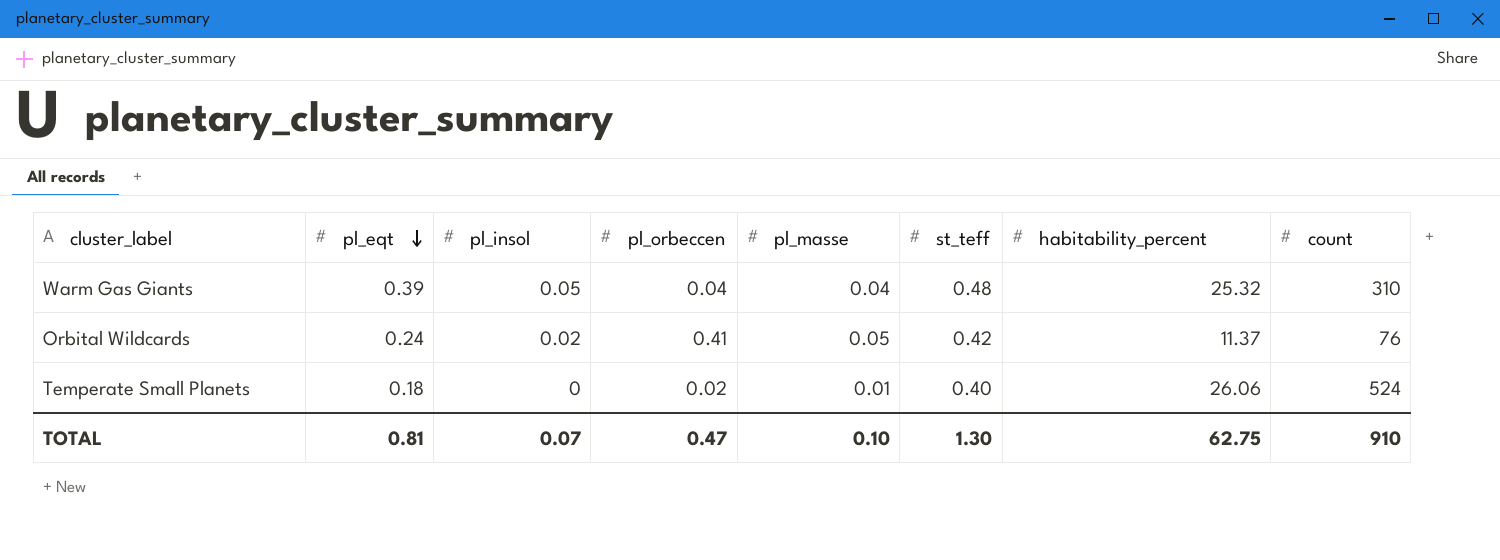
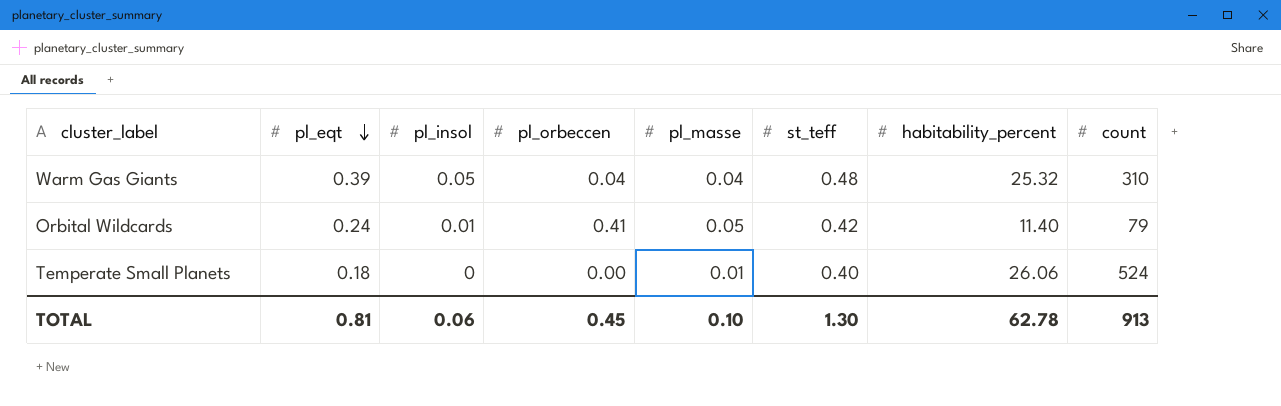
Orbital Wildcards | pl_insol: 0.02 -> 0.01
Orbital Wildcards | habitability_percent: 11.37 -> 11.40
Orbital Wildcards | count: 76 -> 79
Temperate Small Planets | pl_orbeccen: 0.02 -> 0.00
TOTAL | pl_insol: 0.07 -> 0.06
TOTAL | pl_orbeccen: 0.47 -> 0.45
TOTAL | habitability_percent: 62.75 -> 62.78
TOTAL | count: 910 -> 913

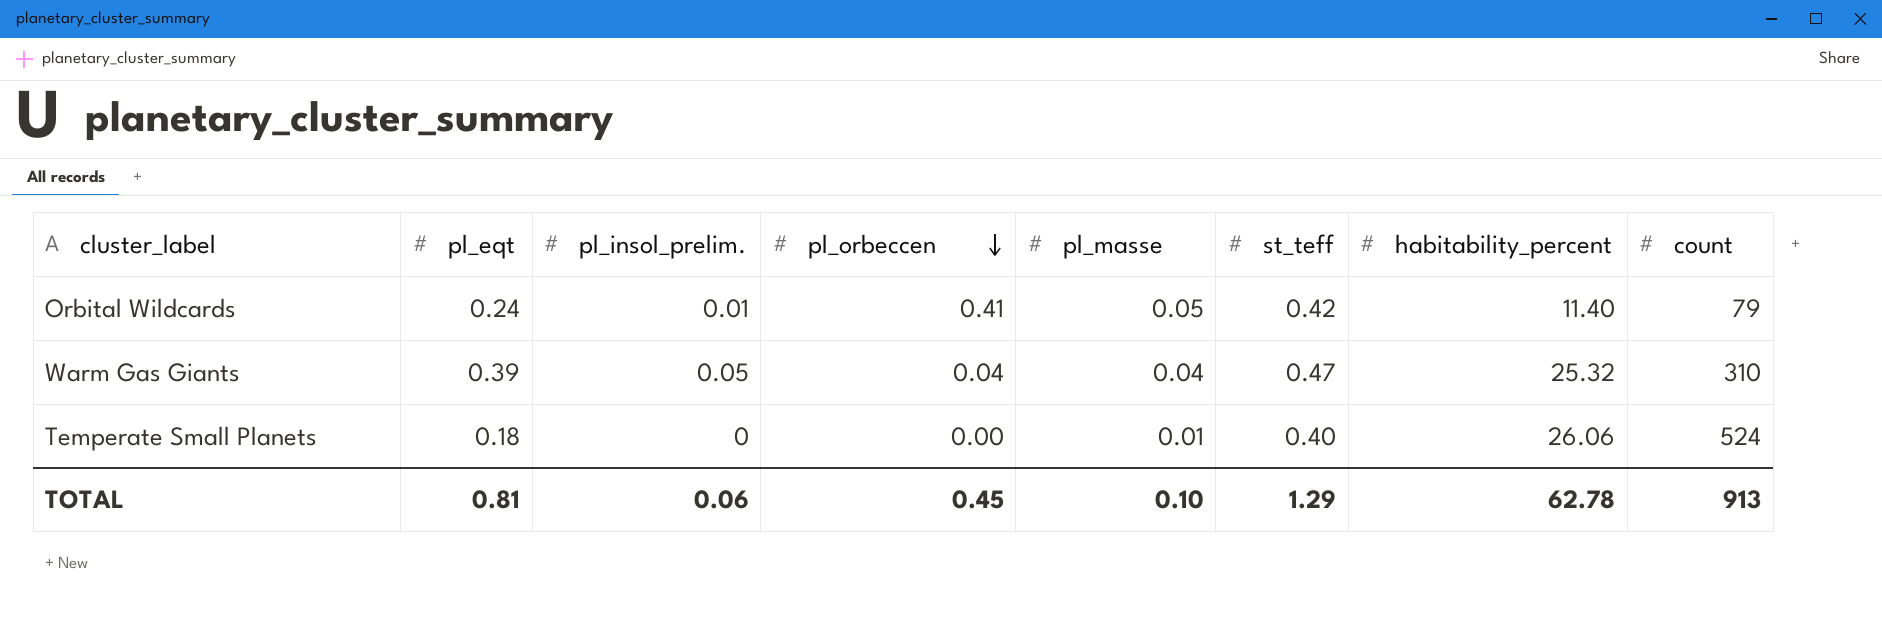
row order: pl_eqt descending -> pl_orbeccen descending
column name: pl_insol -> pl_insol_prelim.
Warm Gas Giants | st_teff: 0.48 -> 0.47
TOTAL | st_teff: 1.30 -> 1.29

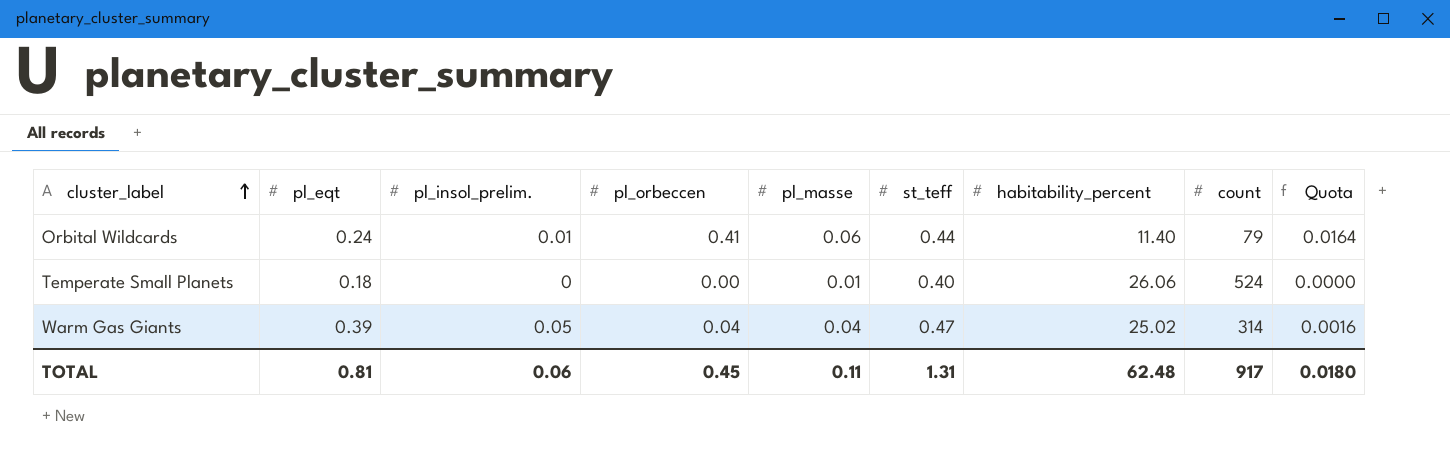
row order: pl_orbeccen descending -> cluster_label ascending
column Quota | formula: none -> [pl_orbeccen] * 0.04
Orbital Wildcards | pl_masse: 0.05 -> 0.06
Orbital Wildcards | st_teff: 0.42 -> 0.44
Warm Gas Giants | habitability_percent: 25.32 -> 25.02
Warm Gas Giants | count: 310 -> 314
TOTAL | pl_masse: 0.10 -> 0.11
TOTAL | st_teff: 1.29 -> 1.31
TOTAL | habitability_percent: 62.78 -> 62.48
TOTAL | count: 913 -> 917

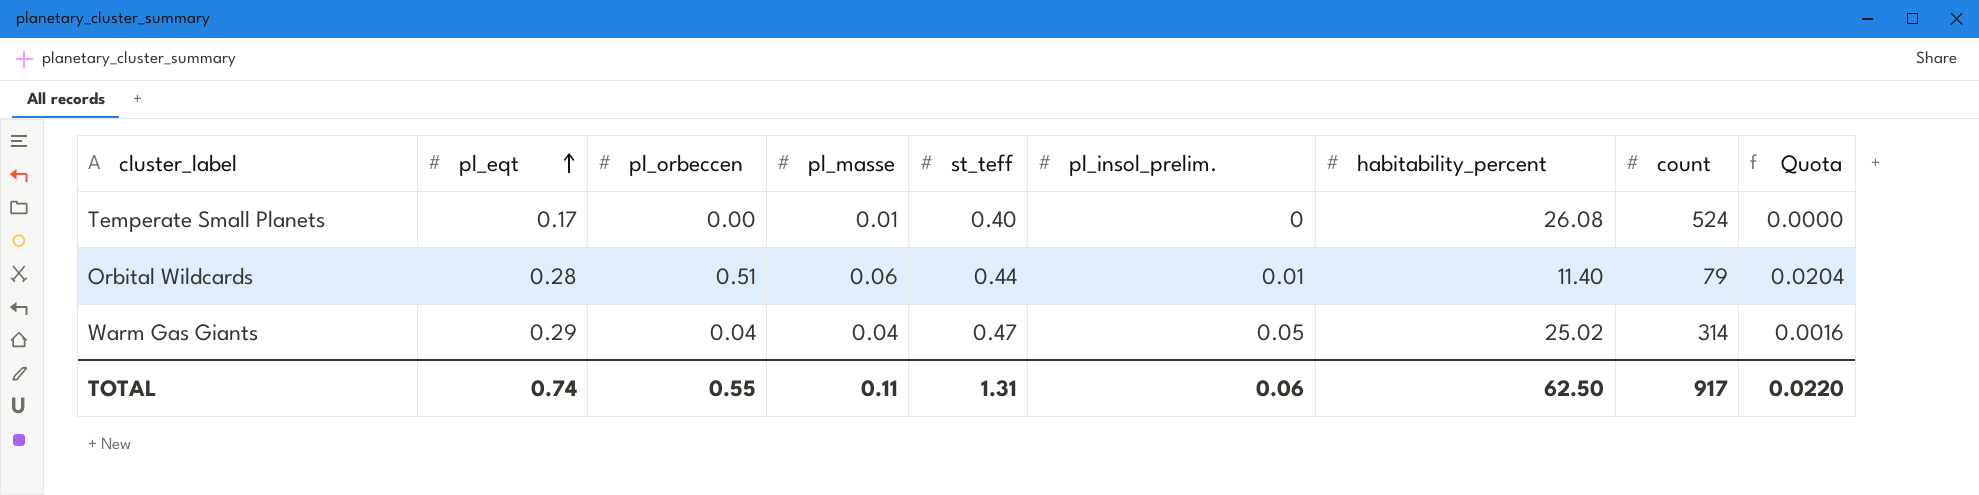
row order: cluster_label ascending -> pl_eqt ascending
column pl_insol_prelim. | position: 3 -> 6
Temperate Small Planets | pl_eqt: 0.18 -> 0.17
Temperate Small Planets | habitability_percent: 26.06 -> 26.08
Orbital Wildcards | pl_eqt: 0.24 -> 0.28
Orbital Wildcards | pl_orbeccen: 0.41 -> 0.51
Orbital Wildcards | Quota: 0.0164 -> 0.0204
Warm Gas Giants | pl_eqt: 0.39 -> 0.29
TOTAL | pl_eqt: 0.81 -> 0.74
TOTAL | pl_orbeccen: 0.45 -> 0.55
TOTAL | habitability_percent: 62.48 -> 62.50
TOTAL | Quota: 0.0180 -> 0.0220

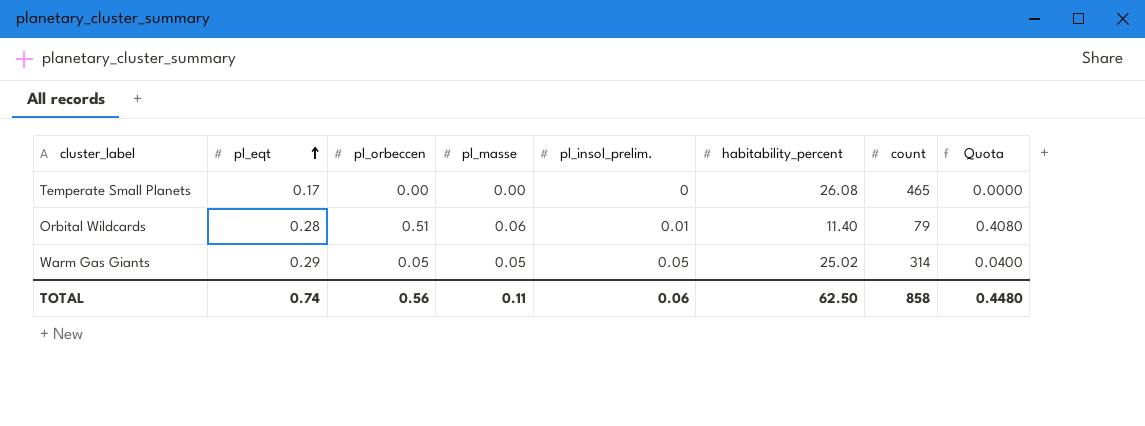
column st_teff | position: 5 -> none
column Quota | formula: [pl_orbeccen] * 0.04 -> [pl_orbeccen] * 0.8
Temperate Small Planets | pl_masse: 0.01 -> 0.00
Temperate Small Planets | count: 524 -> 465
Warm Gas Giants | pl_orbeccen: 0.04 -> 0.05
Warm Gas Giants | pl_masse: 0.04 -> 0.05
TOTAL | pl_orbeccen: 0.55 -> 0.56
TOTAL | count: 917 -> 858
TOTAL | Quota: 0.0220 -> 0.4480

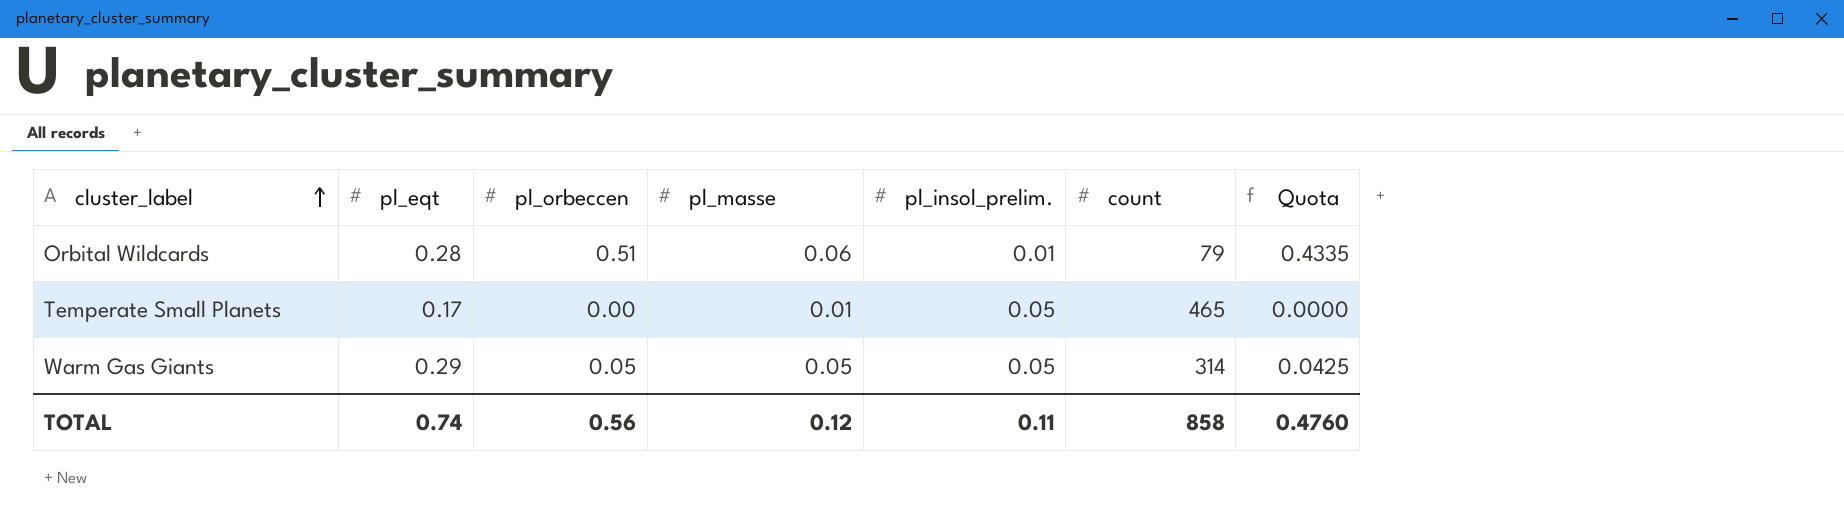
row order: pl_eqt ascending -> cluster_label ascending
column habitability_percent | position: 6 -> none
column Quota | formula: [pl_orbeccen] * 0.8 -> [pl_orbeccen] * 0.85
Temperate Small Planets | pl_masse: 0.00 -> 0.01
Temperate Small Planets | pl_insol_prelim.: 0 -> 0.05
TOTAL | pl_masse: 0.11 -> 0.12
TOTAL | pl_insol_prelim.: 0.06 -> 0.11
TOTAL | Quota: 0.4480 -> 0.4760

